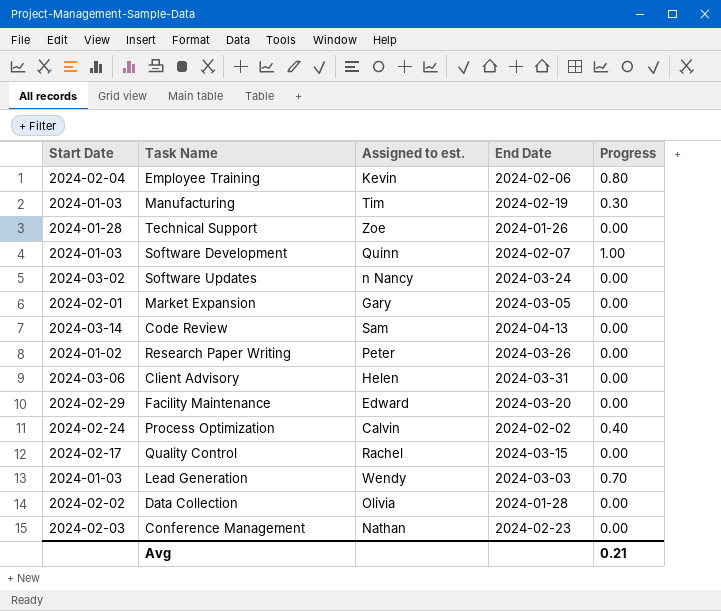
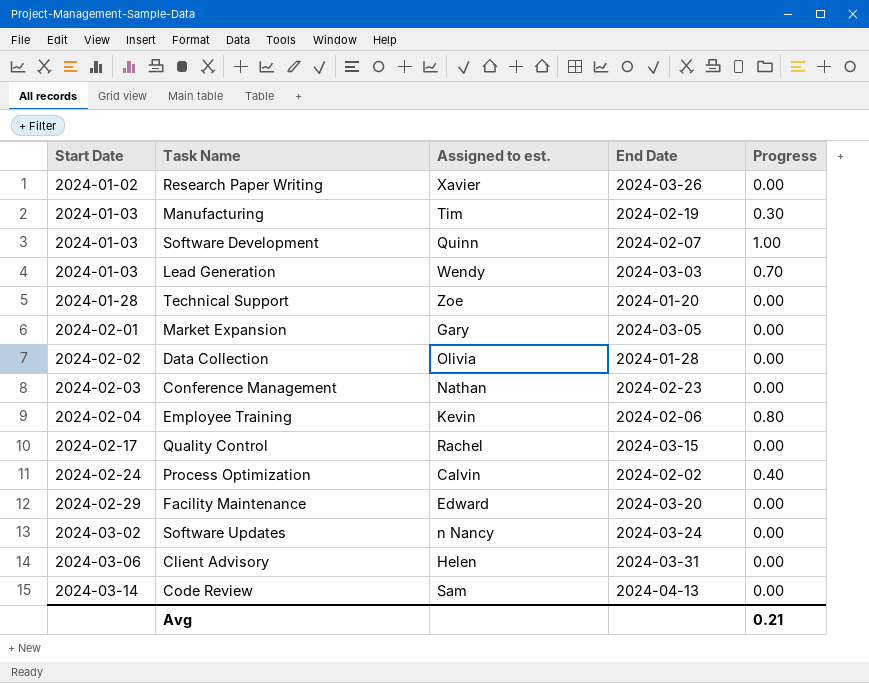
row order: none -> Start Date ascending
Research Paper Writing | Assigned to est.: Peter -> Xavier
Technical Support | End Date: 2024-01-26 -> 2024-01-20

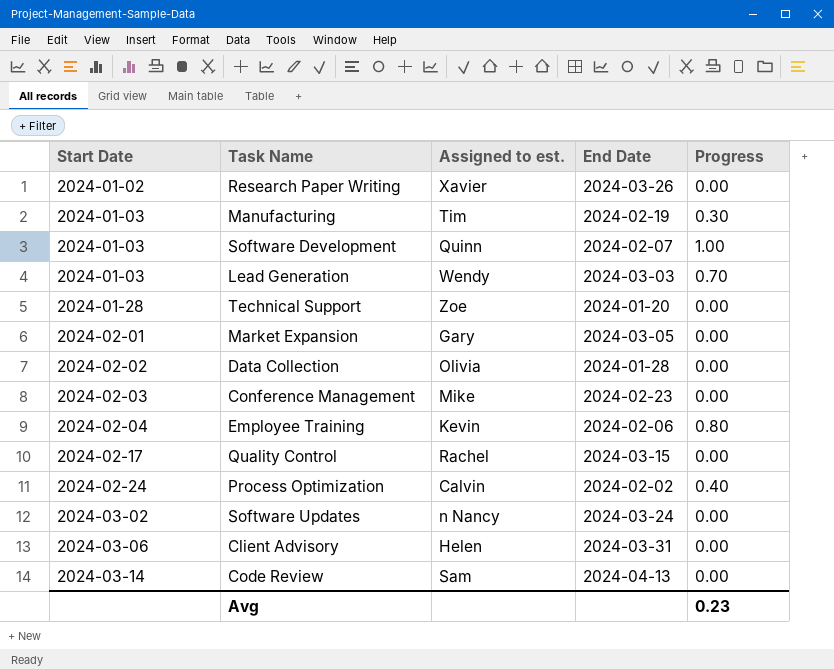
row Facility Maintenance: 2024-02-29 | Edward | 2024-03-20 | 0.00 -> none
Conference Management | Assigned to est.: Nathan -> Mike
Avg | Progress: 0.21 -> 0.23

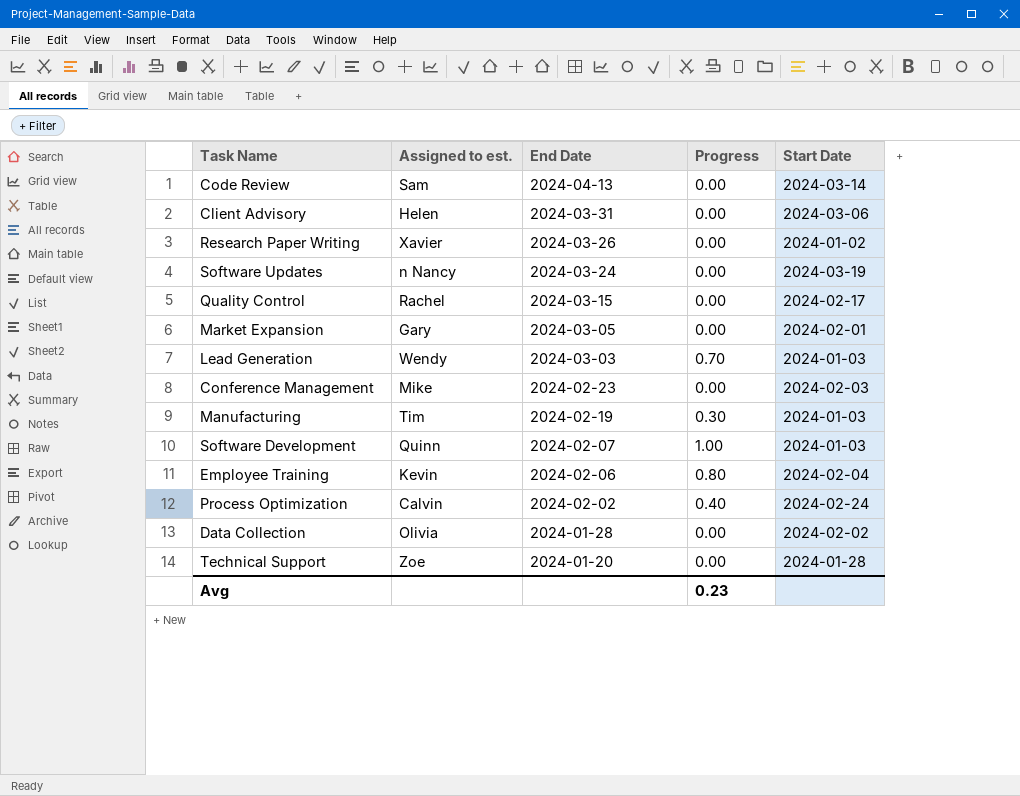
row order: Start Date ascending -> End Date descending
column Start Date | position: 1 -> 5
Software Updates | Start Date: 2024-03-02 -> 2024-03-19

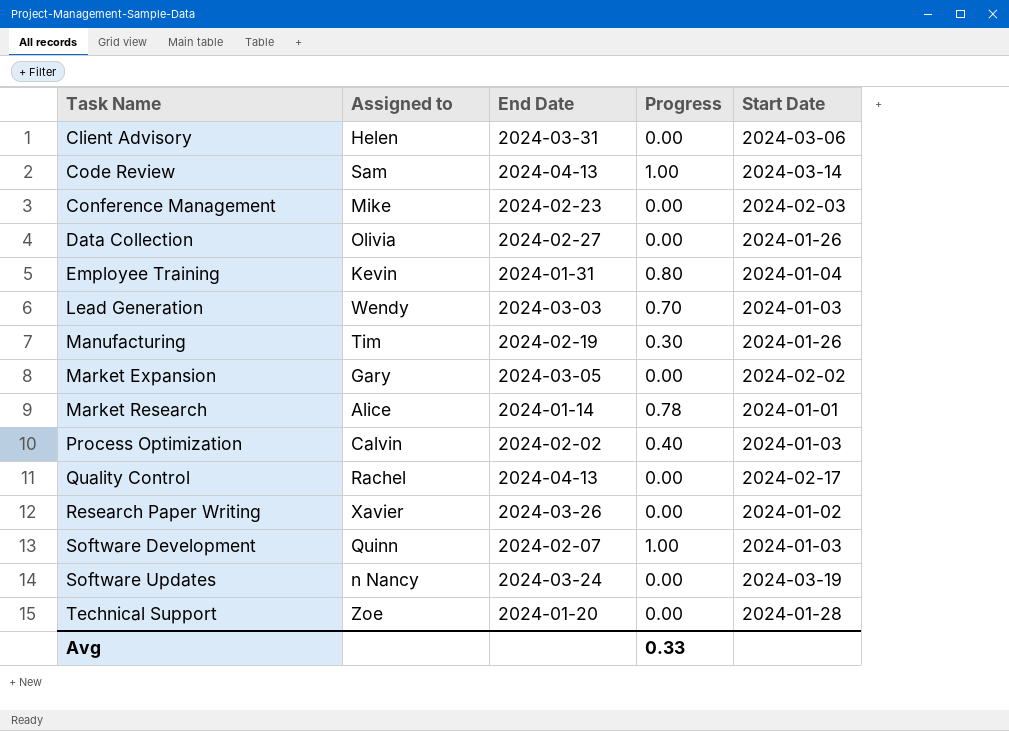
row order: End Date descending -> Task Name ascending
column name: Assigned to est. -> Assigned to
Code Review | Progress: 0.00 -> 1.00
Data Collection | End Date: 2024-01-28 -> 2024-02-27
Data Collection | Start Date: 2024-02-02 -> 2024-01-26
Employee Training | End Date: 2024-02-06 -> 2024-01-31
Employee Training | Start Date: 2024-02-04 -> 2024-01-04
Manufacturing | Start Date: 2024-01-03 -> 2024-01-26
Market Expansion | Start Date: 2024-02-01 -> 2024-02-02
row Market Research: none -> Alice | 2024-01-14 | 0.78 | 2024-01-01
Process Optimization | Start Date: 2024-02-24 -> 2024-01-03
Quality Control | End Date: 2024-03-15 -> 2024-04-13
Avg | Progress: 0.23 -> 0.33

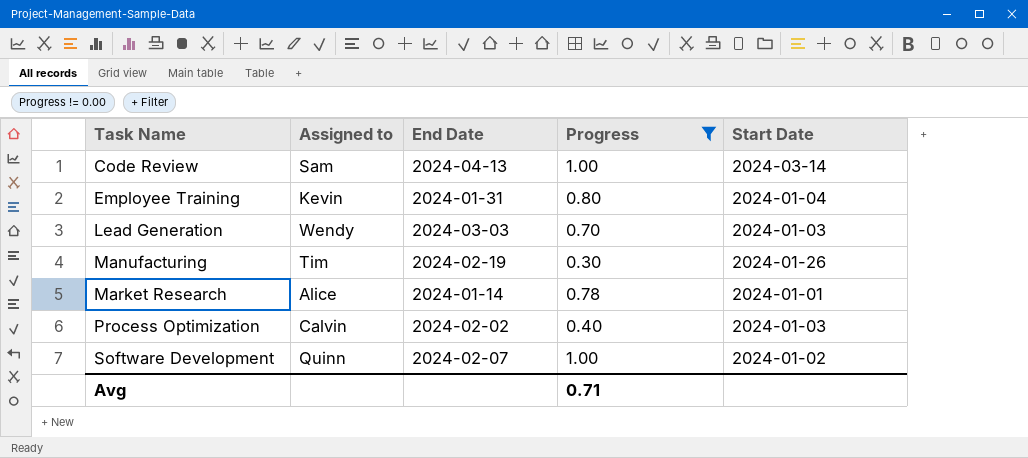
filter: none -> Progress != 0.00
Software Development | Start Date: 2024-01-03 -> 2024-01-02
Avg | Progress: 0.33 -> 0.71

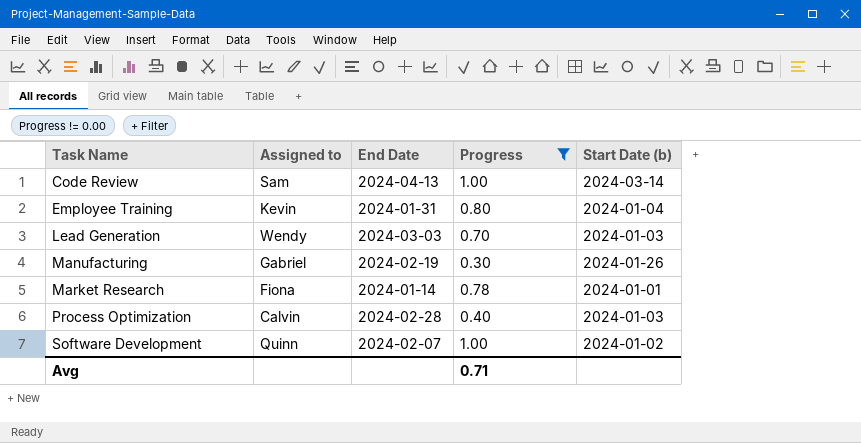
column name: Start Date -> Start Date (b)
Manufacturing | Assigned to: Tim -> Gabriel
Market Research | Assigned to: Alice -> Fiona
Process Optimization | End Date: 2024-02-02 -> 2024-02-28

